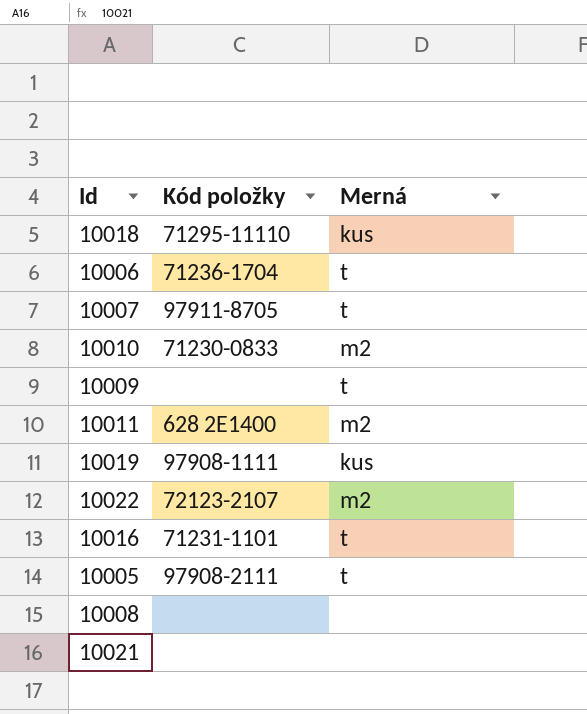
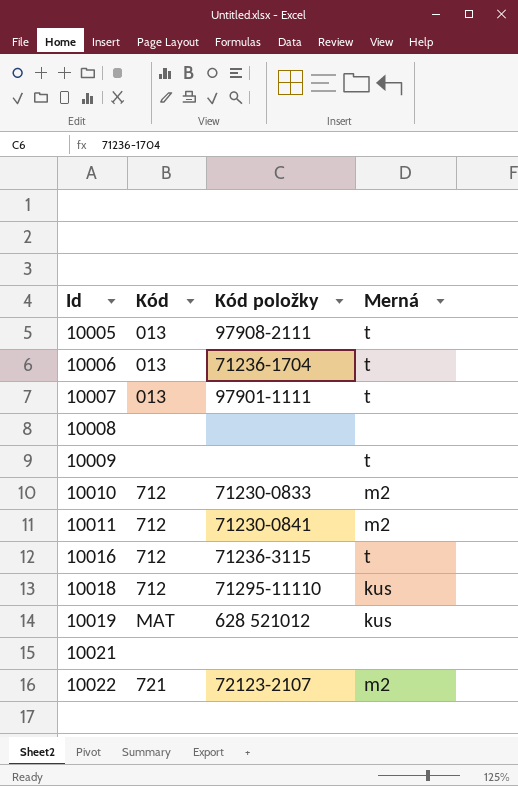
row order: none -> Id ascending
column Kód | position: none -> 2
10007 | Kód položky: 97911-8705 -> 97901-1111
10011 | Kód položky: 628 2E1400 -> 71230-0841
10016 | Kód položky: 71231-1101 -> 71236-3115
10019 | Kód položky: 97908-1111 -> 628 521012

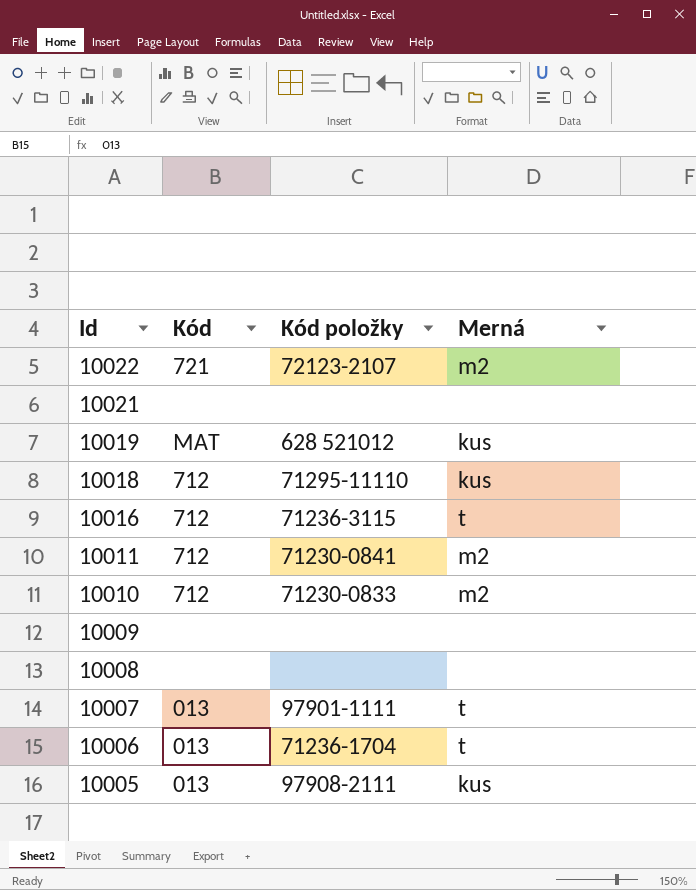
row order: Id ascending -> Id descending
10009 | Merná: t -> none
10005 | Merná: t -> kus

